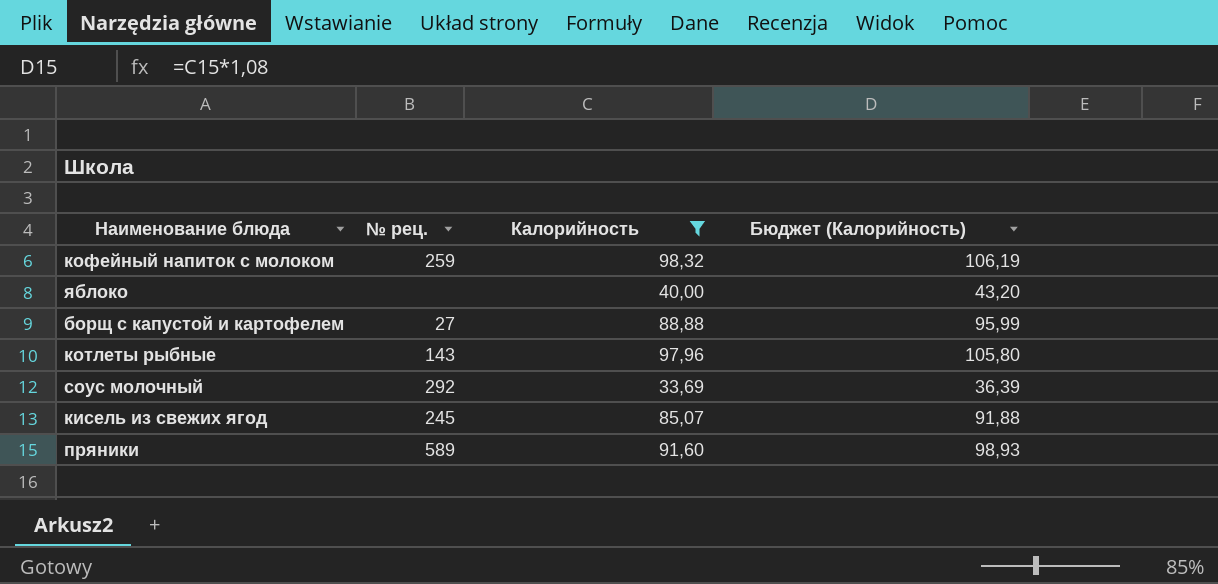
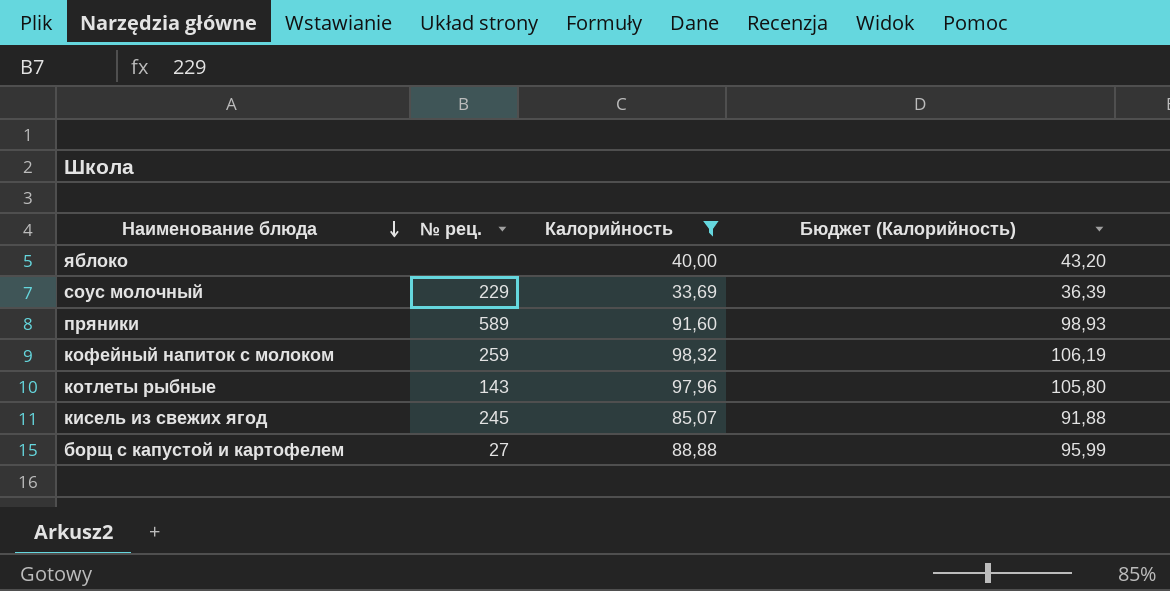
row order: none -> Наименование блюда descending
соус молочный | № рец.: 292 -> 229

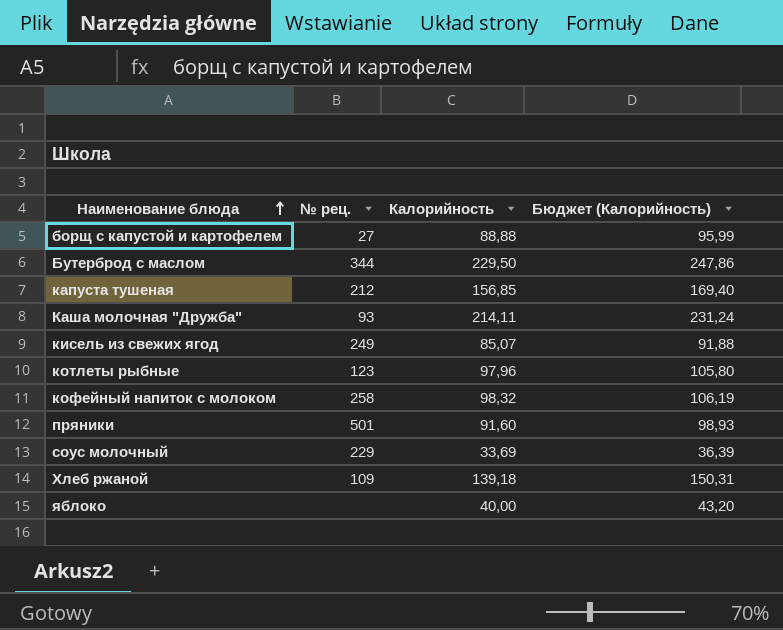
filter: Калорийность <= 98,32 -> none
row order: Наименование блюда descending -> Наименование блюда ascending
кисель из свежих ягод | № рец.: 245 -> 249
котлеты рыбные | № рец.: 143 -> 123
кофейный напиток с молоком | № рец.: 259 -> 258
пряники | № рец.: 589 -> 501

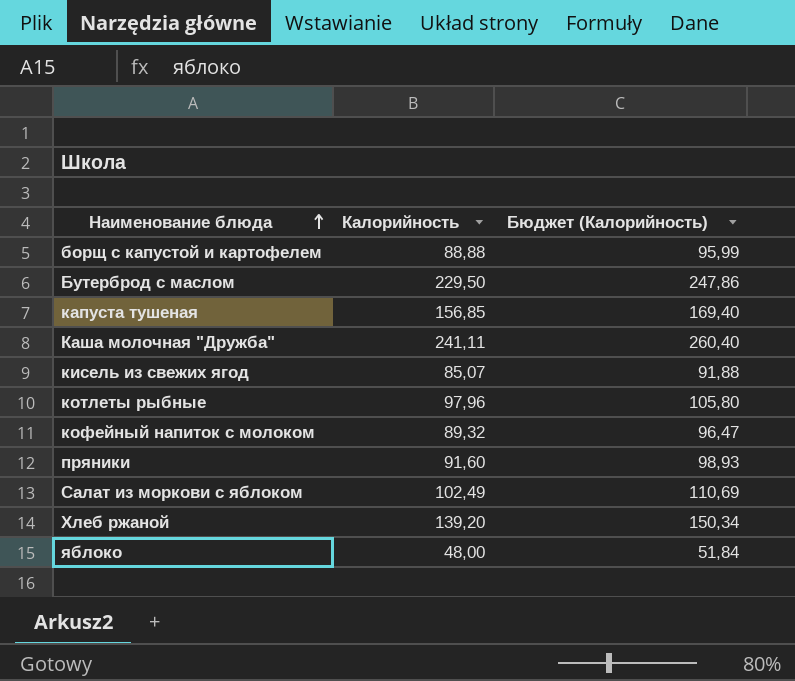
column № рец. | position: 2 -> none
row соус молочный: 229 | 33,69 | 36,39 -> none
Каша молочная "Дружба" | Калорийность: 214,11 -> 241,11
Каша молочная "Дружба" | Бюджет (Калорийность): 231,24 -> 260,40
кофейный напиток с молоком | Калорийность: 98,32 -> 89,32
кофейный напиток с молоком | Бюджет (Калорийность): 106,19 -> 96,47
row Салат из моркови с яблоком: none -> 102,49 | 110,69
Хлеб ржаной | Калорийность: 139,18 -> 139,20
Хлеб ржаной | Бюджет (Калорийность): 150,31 -> 150,34
яблоко | Калорийность: 40,00 -> 48,00
яблоко | Бюджет (Калорийность): 43,20 -> 51,84

